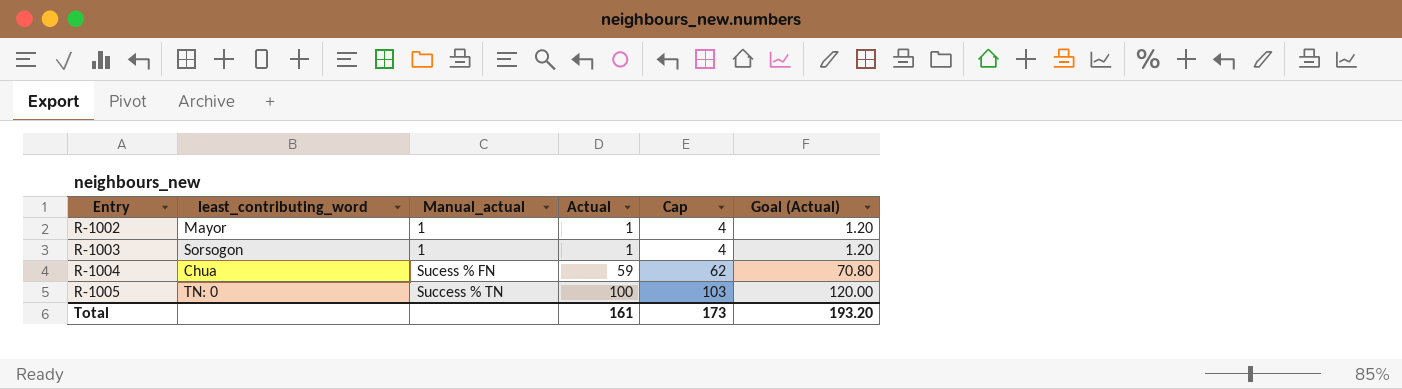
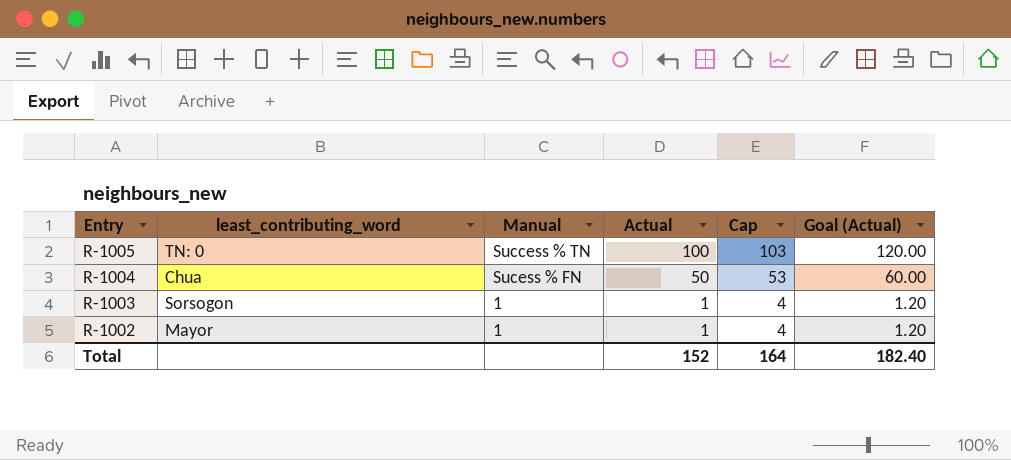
row order: Entry ascending -> Entry descending
column name: Manual_actual -> Manual
R-1004 | Actual: 59 -> 50
R-1004 | Cap: 62 -> 53
R-1004 | Goal (Actual): 70.80 -> 60.00
Total | Actual: 161 -> 152
Total | Cap: 173 -> 164
Total | Goal (Actual): 193.20 -> 182.40

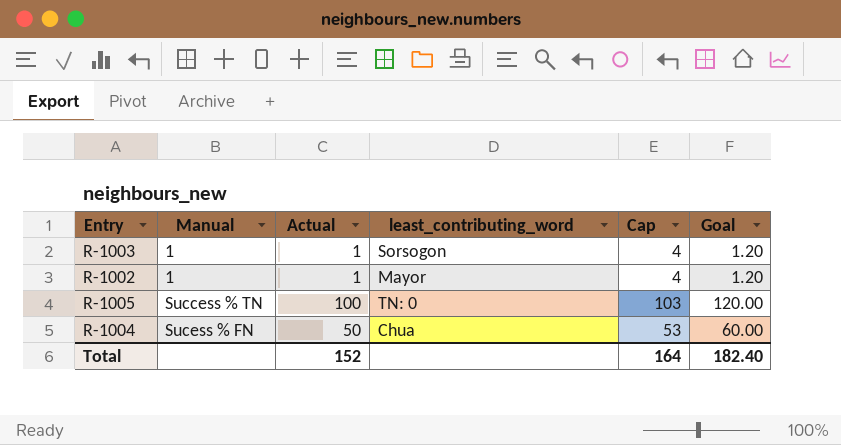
row order: Entry descending -> Manual ascending
column least_contributing_word | position: 2 -> 4
column name: Goal (Actual) -> Goal

